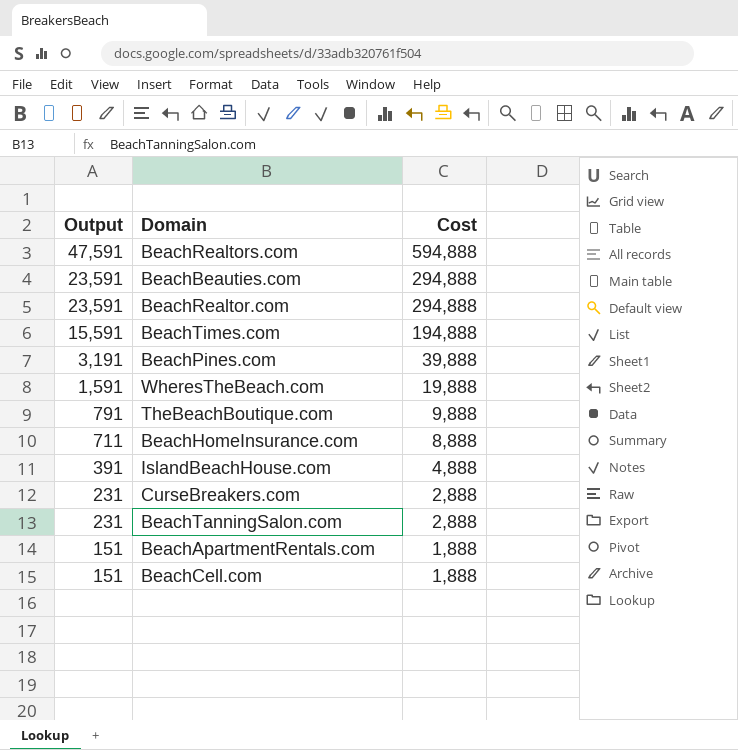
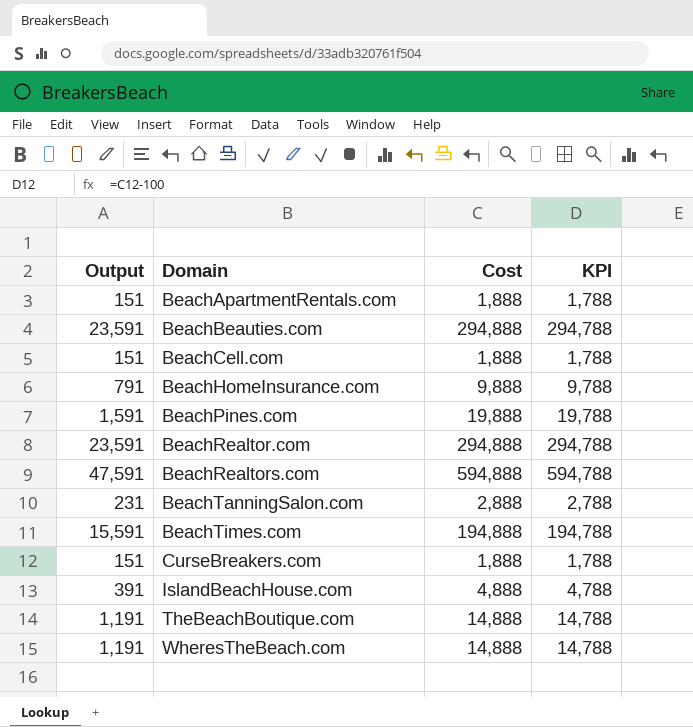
row order: Output descending -> Domain ascending
column KPI | formula: none -> [Cost] - 100
BeachHomeInsurance.com | Output: 711 -> 791
BeachHomeInsurance.com | Cost: 8,888 -> 9,888
BeachPines.com | Output: 3,191 -> 1,591
BeachPines.com | Cost: 39,888 -> 19,888
CurseBreakers.com | Output: 231 -> 151
CurseBreakers.com | Cost: 2,888 -> 1,888
TheBeachBoutique.com | Output: 791 -> 1,191
TheBeachBoutique.com | Cost: 9,888 -> 14,888
WheresTheBeach.com | Output: 1,591 -> 1,191
WheresTheBeach.com | Cost: 19,888 -> 14,888

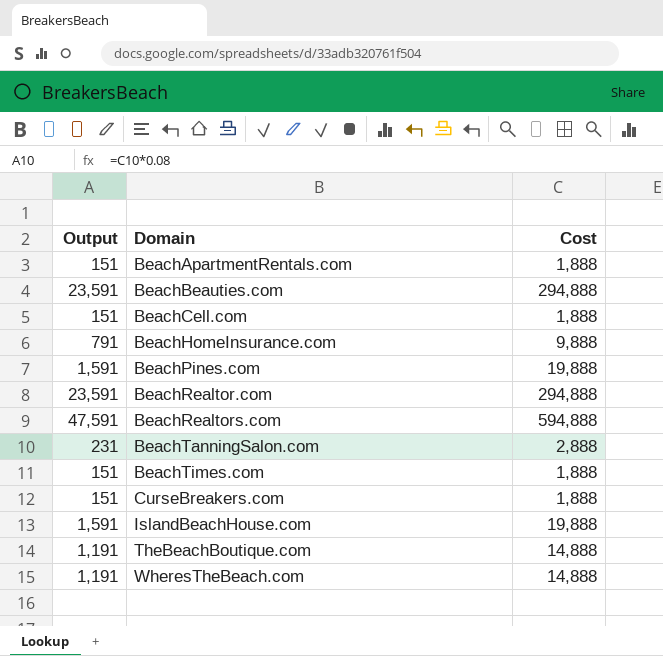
column KPI | formula: [Cost] - 100 -> none
BeachTimes.com | Output: 15,591 -> 151
BeachTimes.com | Cost: 194,888 -> 1,888
IslandBeachHouse.com | Output: 391 -> 1,591
IslandBeachHouse.com | Cost: 4,888 -> 19,888

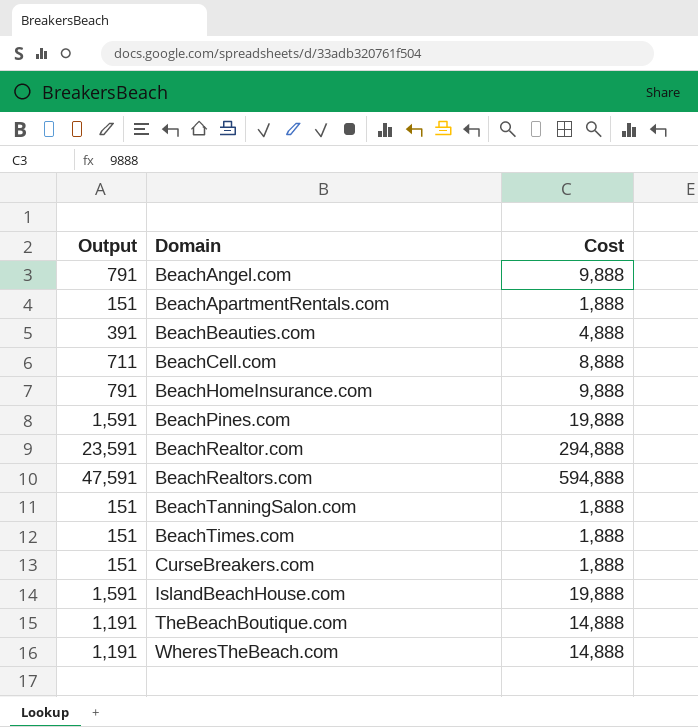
row BeachAngel.com: none -> 791 | 9,888
BeachBeauties.com | Output: 23,591 -> 391
BeachBeauties.com | Cost: 294,888 -> 4,888
BeachCell.com | Output: 151 -> 711
BeachCell.com | Cost: 1,888 -> 8,888
BeachTanningSalon.com | Output: 231 -> 151
BeachTanningSalon.com | Cost: 2,888 -> 1,888

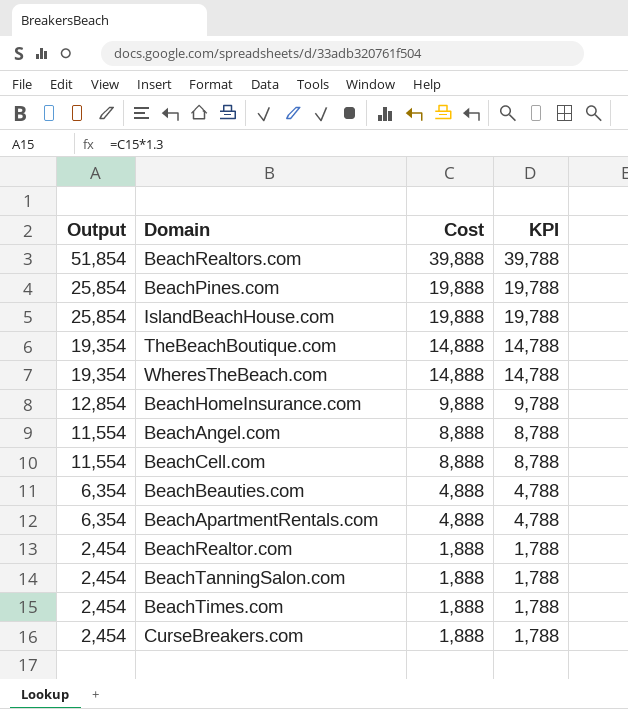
row order: Domain ascending -> Output descending
column Output | formula: [Cost] * 0.08 -> [Cost] * 1.3
column KPI | formula: none -> [Cost] - 100
BeachRealtors.com | Cost: 594,888 -> 39,888
BeachAngel.com | Cost: 9,888 -> 8,888
BeachApartmentRentals.com | Cost: 1,888 -> 4,888
BeachRealtor.com | Cost: 294,888 -> 1,888

